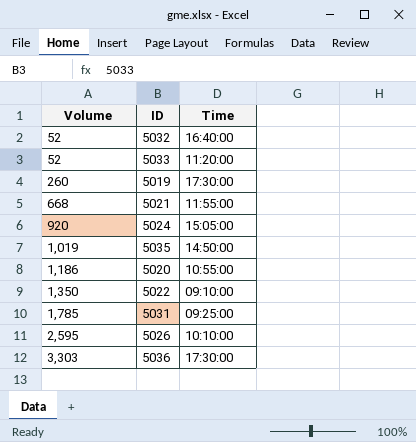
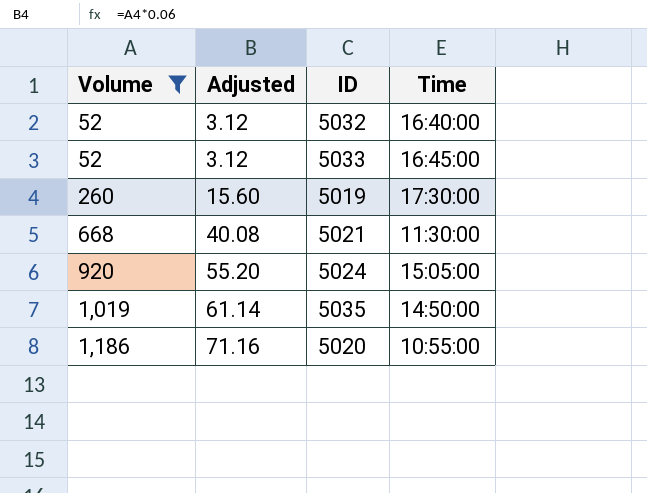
filter: none -> Volume <= 1,186
column Adjusted | formula: none -> [Volume] * 0.06
5033 | Time: 11:20:00 -> 16:45:00
5021 | Time: 11:55:00 -> 11:30:00

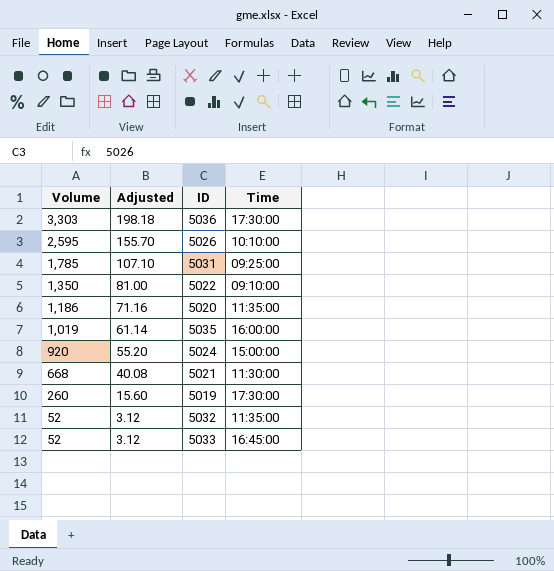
filter: Volume <= 1,186 -> none
row order: Volume ascending -> Volume descending
5020 | Time: 10:55:00 -> 11:35:00
5035 | Time: 14:50:00 -> 16:00:00
5024 | Time: 15:05:00 -> 15:00:00
5032 | Time: 16:40:00 -> 11:35:00

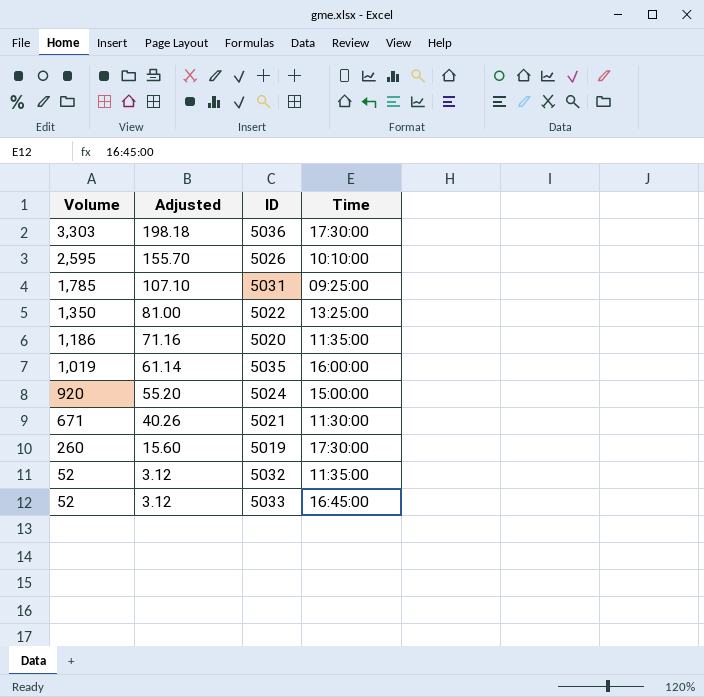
5022 | Time: 09:10:00 -> 13:25:00
5021 | Volume: 668 -> 671
5021 | Adjusted: 40.08 -> 40.26

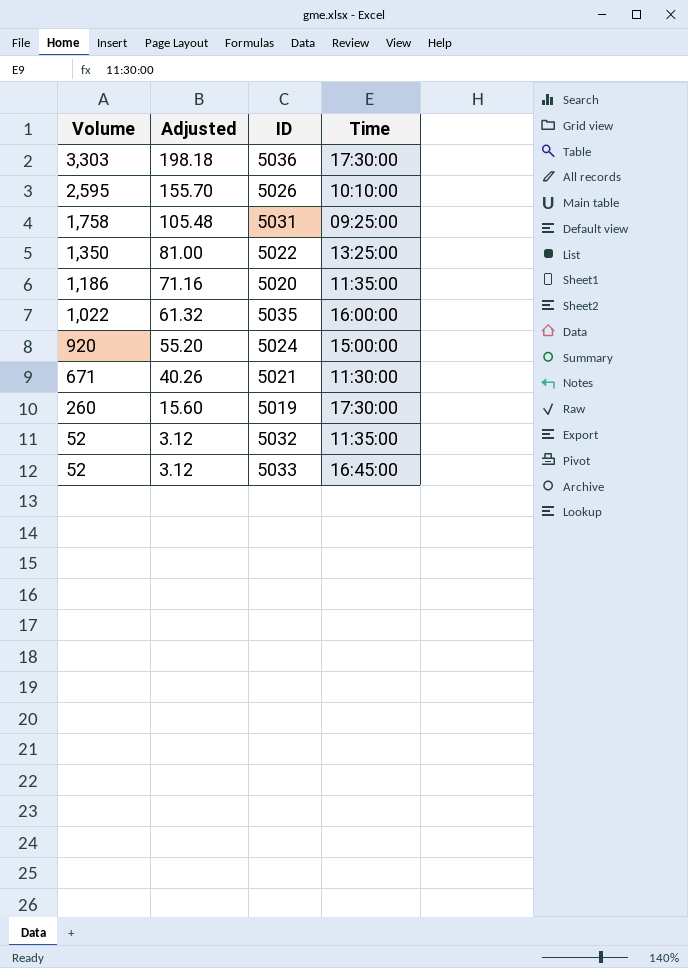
5031 | Volume: 1,785 -> 1,758
5031 | Adjusted: 107.10 -> 105.48
5035 | Volume: 1,019 -> 1,022
5035 | Adjusted: 61.14 -> 61.32

